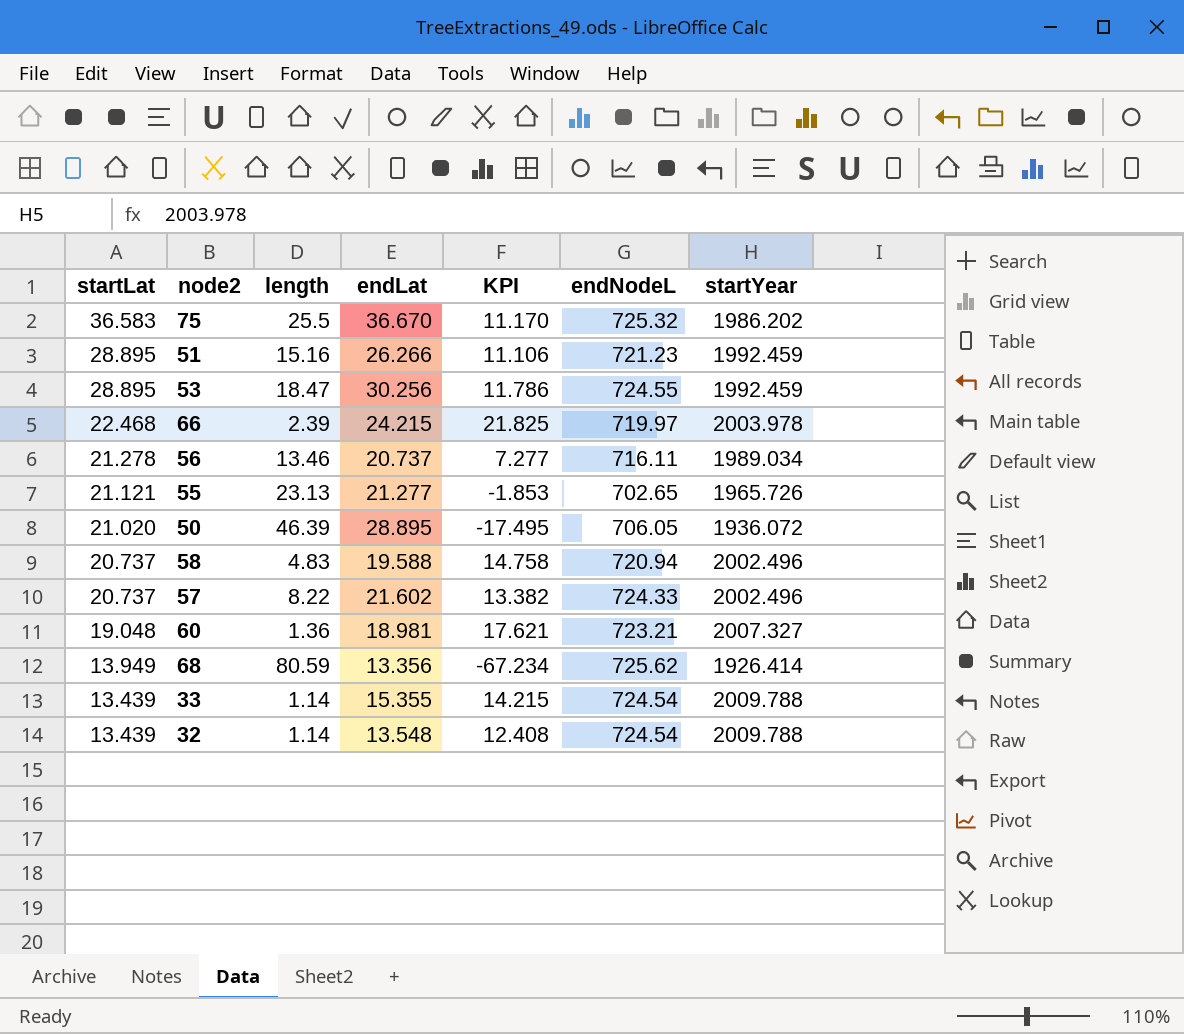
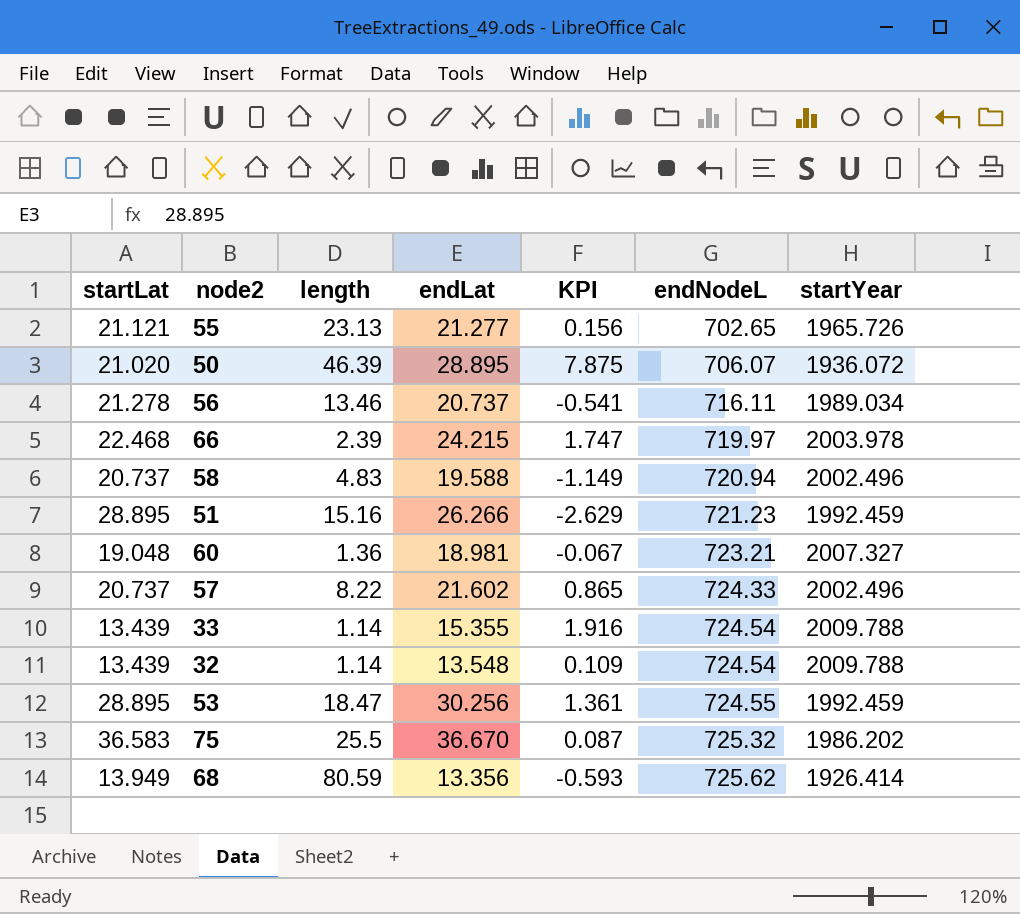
row order: startLat descending -> endNodeL ascending
column KPI | formula: [endLat] - [length] -> [endLat] - [startLat]
50 | endNodeL: 706.05 -> 706.07

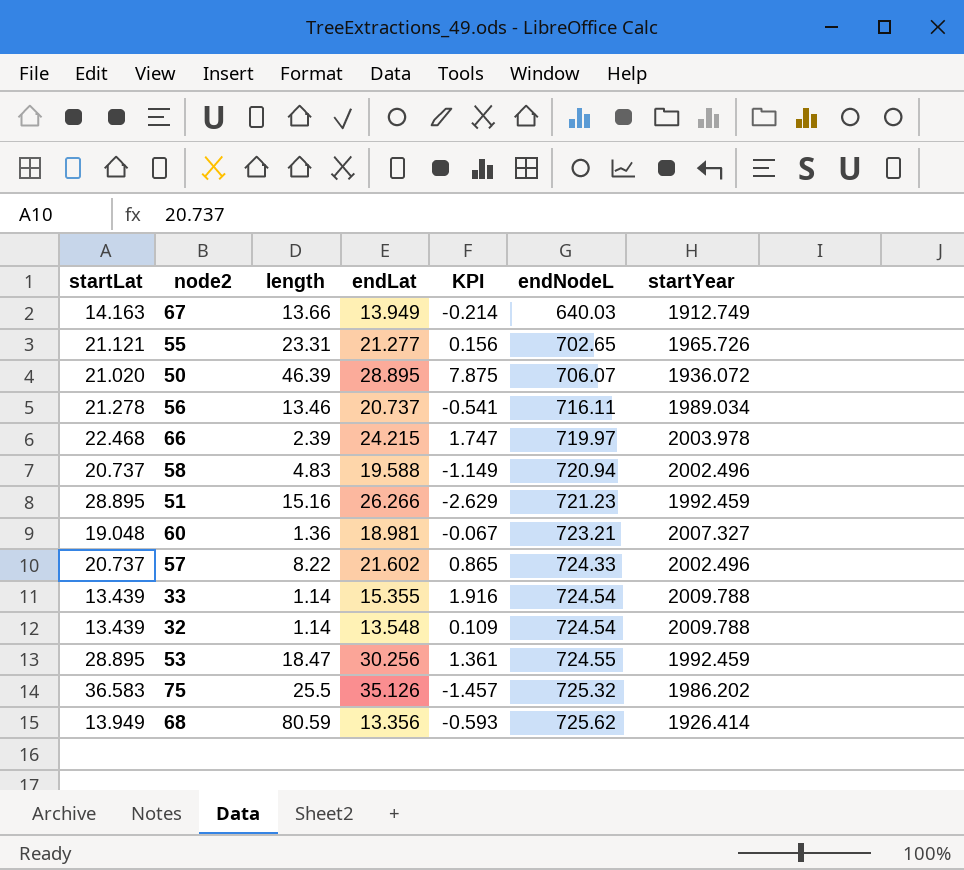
row 67: none -> 14.163 | 13.66 | 13.949 | -0.214 | 640.03 | 1912.749
55 | length: 23.13 -> 23.31
75 | endLat: 36.670 -> 35.126
75 | KPI: 0.087 -> -1.457

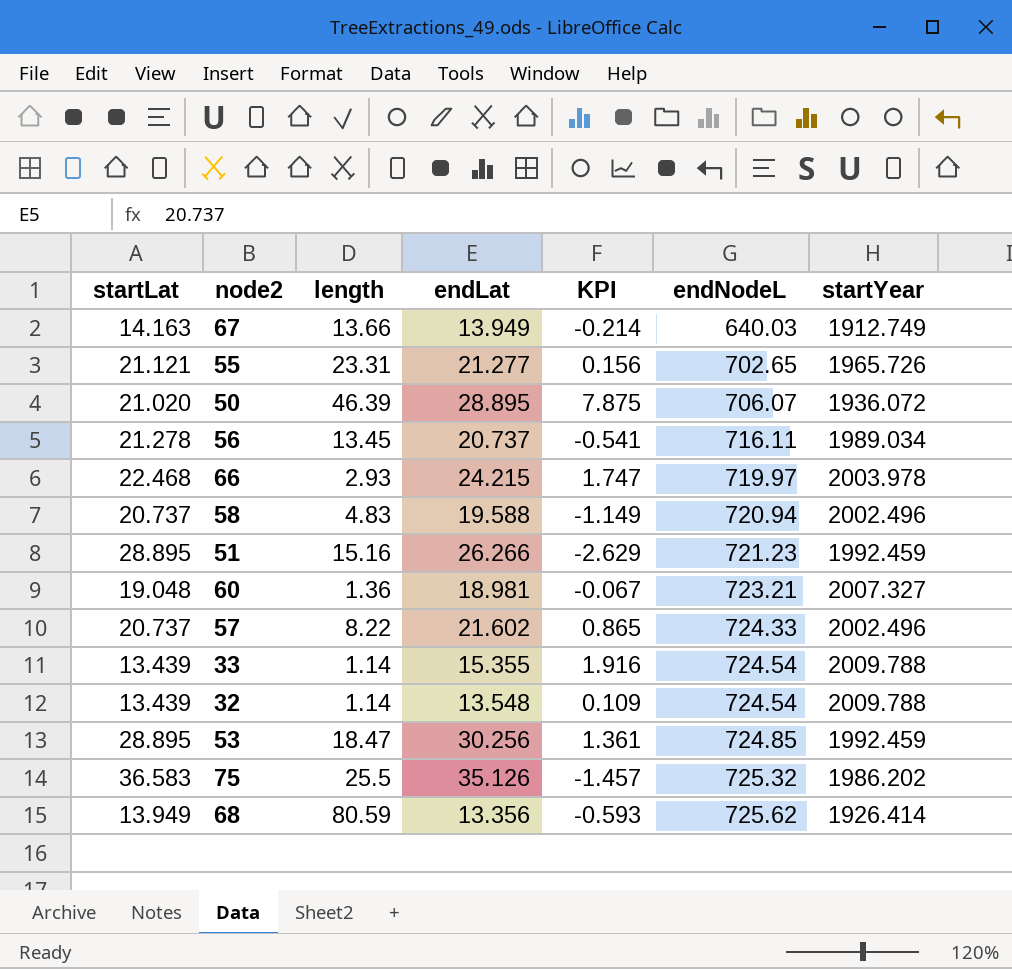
56 | length: 13.46 -> 13.45
66 | length: 2.39 -> 2.93
53 | endNodeL: 724.55 -> 724.85

